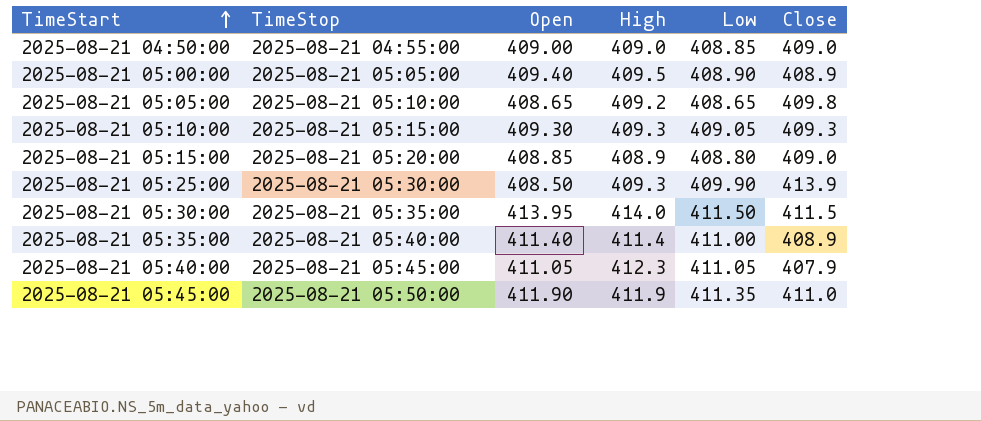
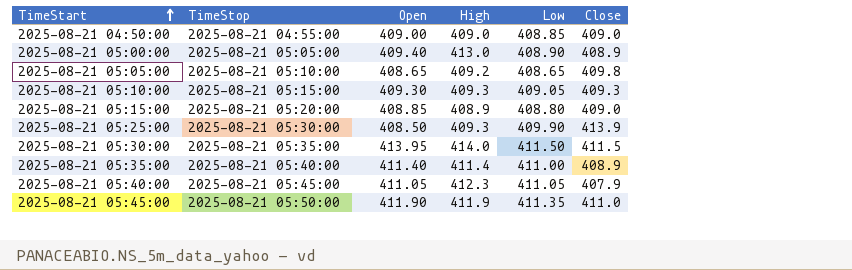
2025-08-21 05:00:00 | High: 409.5 -> 413.0

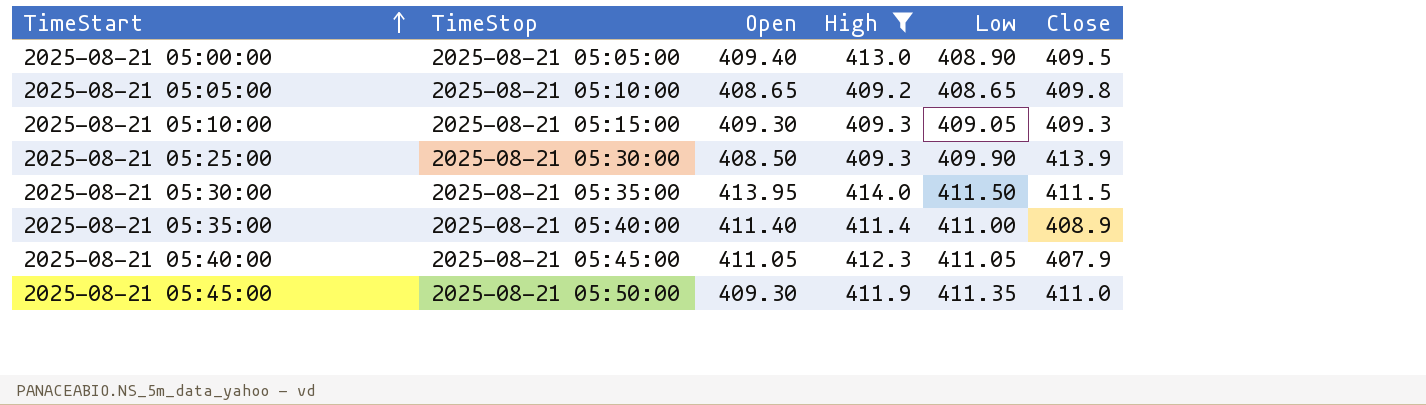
filter: none -> High >= 409.2
2025-08-21 05:00:00 | Close: 408.9 -> 409.5
2025-08-21 05:45:00 | Open: 411.90 -> 409.30

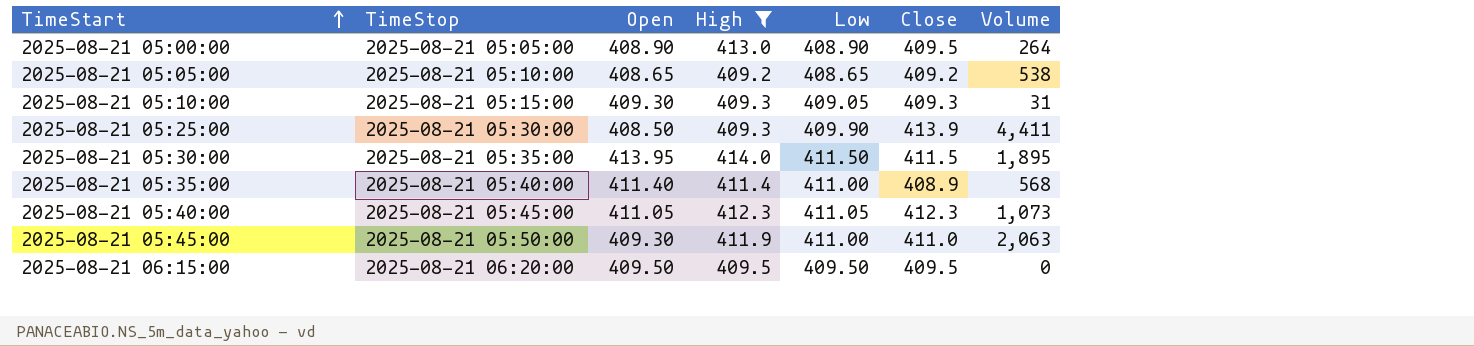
column Volume | position: none -> 7
2025-08-21 05:00:00 | Open: 409.40 -> 408.90
2025-08-21 05:05:00 | Close: 409.8 -> 409.2
2025-08-21 05:40:00 | Close: 407.9 -> 412.3
2025-08-21 05:45:00 | Low: 411.35 -> 411.00
row 2025-08-21 06:15:00: none -> 2025-08-21 06:20:00 | 409.50 | 409.5 | 409.50 | 409.5 | 0

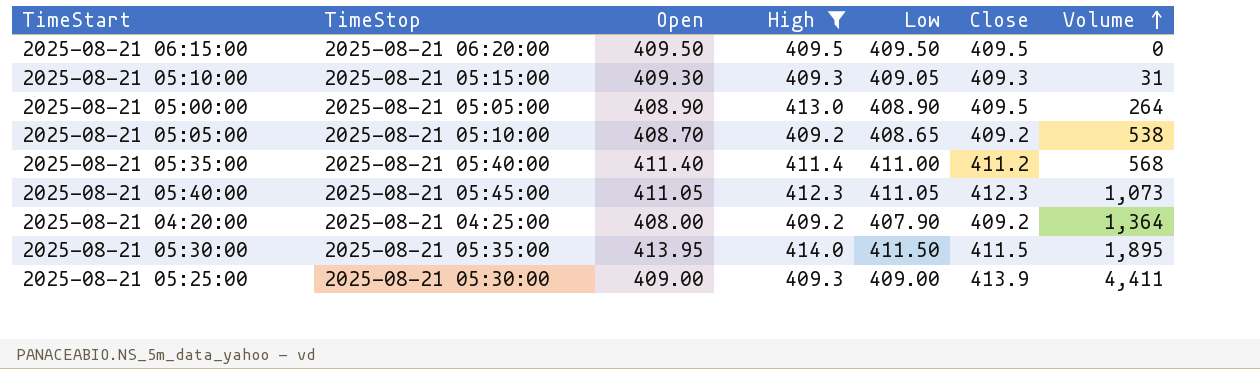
row order: TimeStart ascending -> Volume ascending
row 2025-08-21 05:45:00: 2025-08-21 05:50:00 | 409.30 | 411.9 | 411.00 | 411.0 | 2,063 -> none
2025-08-21 05:05:00 | Open: 408.65 -> 408.70
2025-08-21 05:35:00 | Close: 408.9 -> 411.2
row 2025-08-21 04:20:00: none -> 2025-08-21 04:25:00 | 408.00 | 409.2 | 407.90 | 409.2 | 1,364
2025-08-21 05:25:00 | Open: 408.50 -> 409.00
2025-08-21 05:25:00 | Low: 409.90 -> 409.00

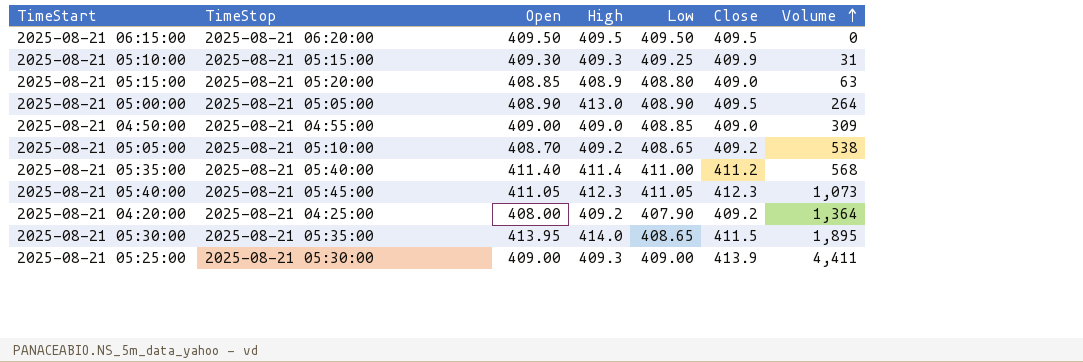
filter: High >= 409.2 -> none
2025-08-21 05:10:00 | Low: 409.05 -> 409.25
2025-08-21 05:10:00 | Close: 409.3 -> 409.9
2025-08-21 05:30:00 | Low: 411.50 -> 408.65

